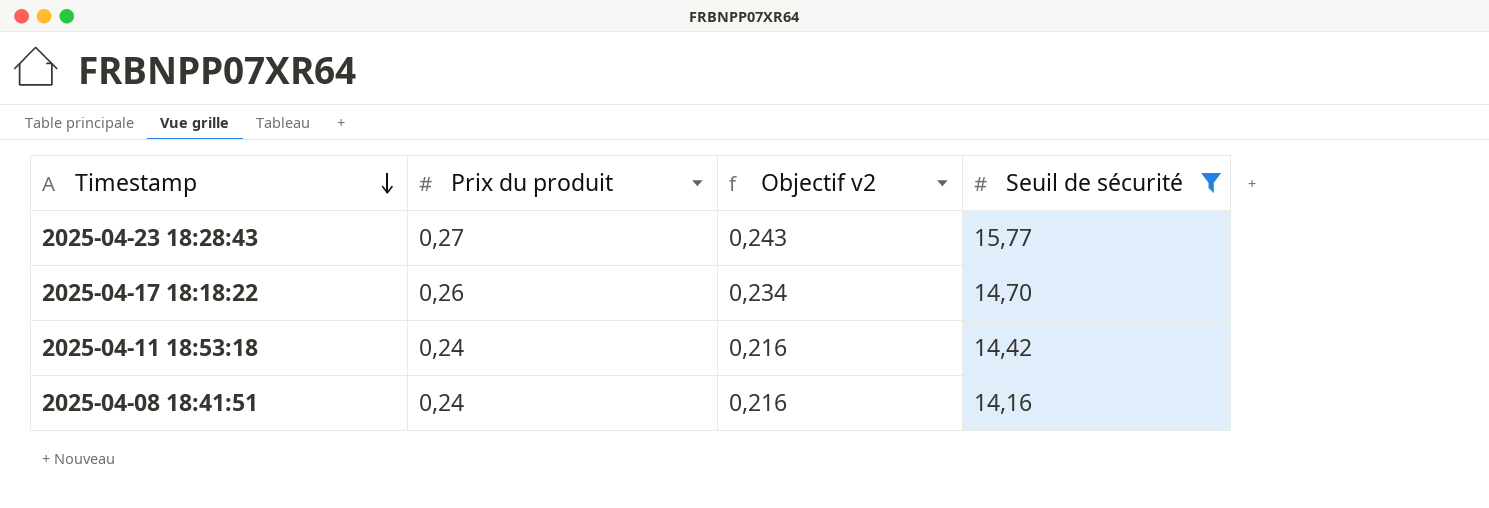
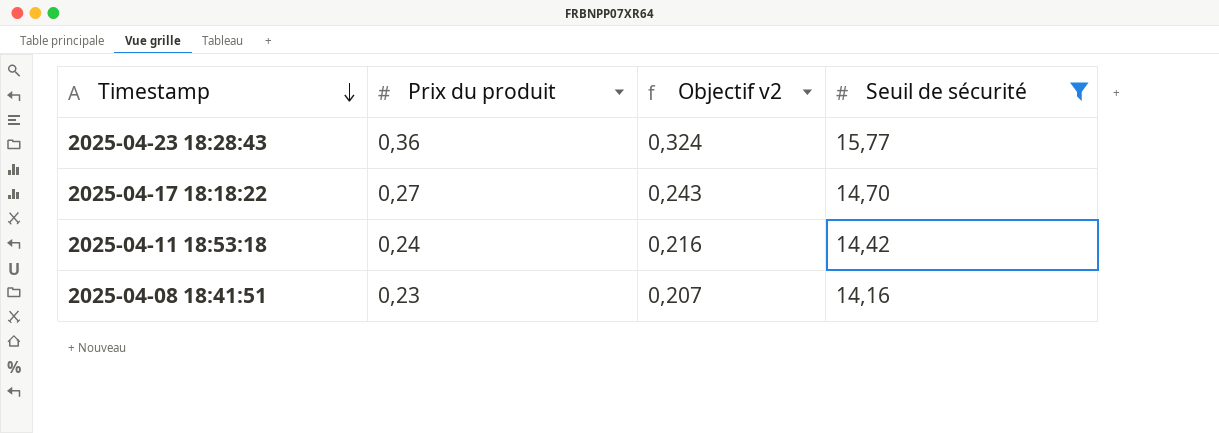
2025-04-23 18:28:43 | Prix du produit: 0,27 -> 0,36
2025-04-23 18:28:43 | Objectif v2: 0,243 -> 0,324
2025-04-17 18:18:22 | Prix du produit: 0,26 -> 0,27
2025-04-17 18:18:22 | Objectif v2: 0,234 -> 0,243
2025-04-08 18:41:51 | Prix du produit: 0,24 -> 0,23
2025-04-08 18:41:51 | Objectif v2: 0,216 -> 0,207

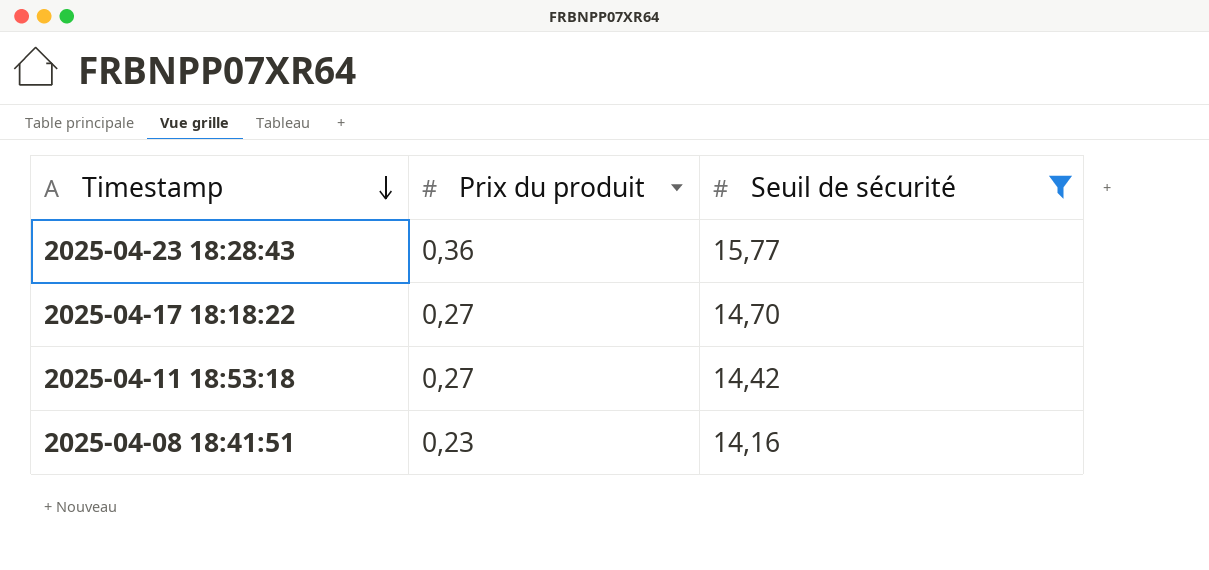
column Objectif v2 | formula: [Prix du produit] * 0,9 -> none
2025-04-11 18:53:18 | Prix du produit: 0,24 -> 0,27

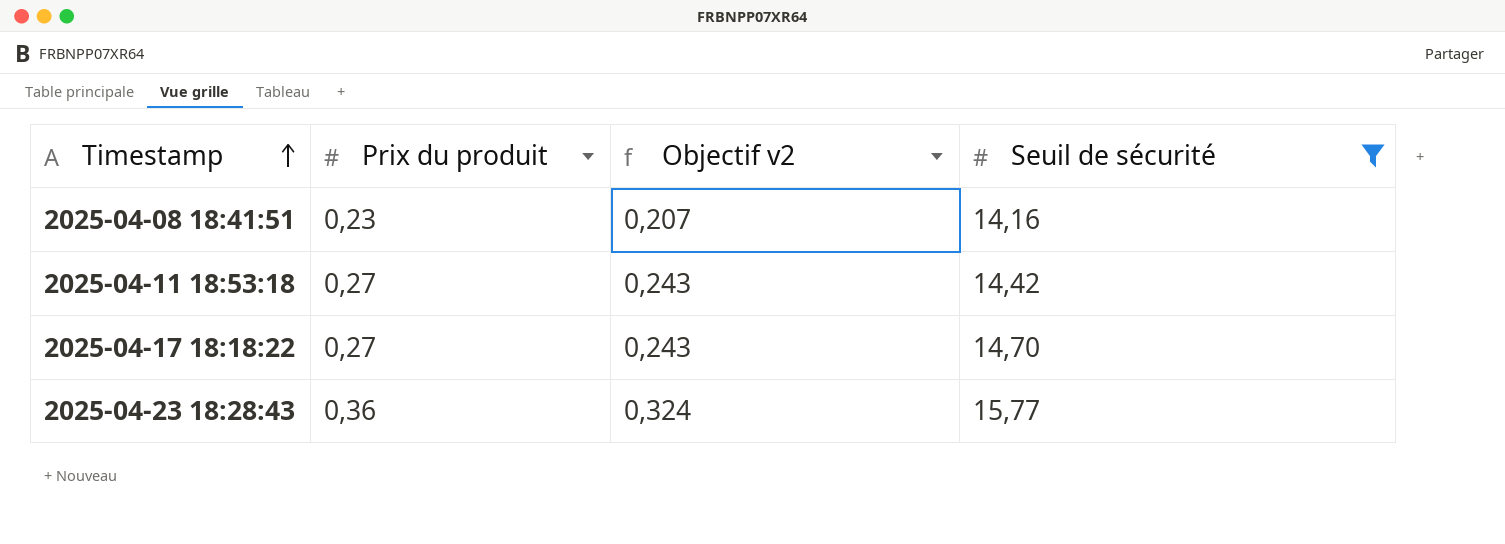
row order: Timestamp descending -> Timestamp ascending
column Objectif v2 | formula: none -> [Prix du produit] * 0,9

